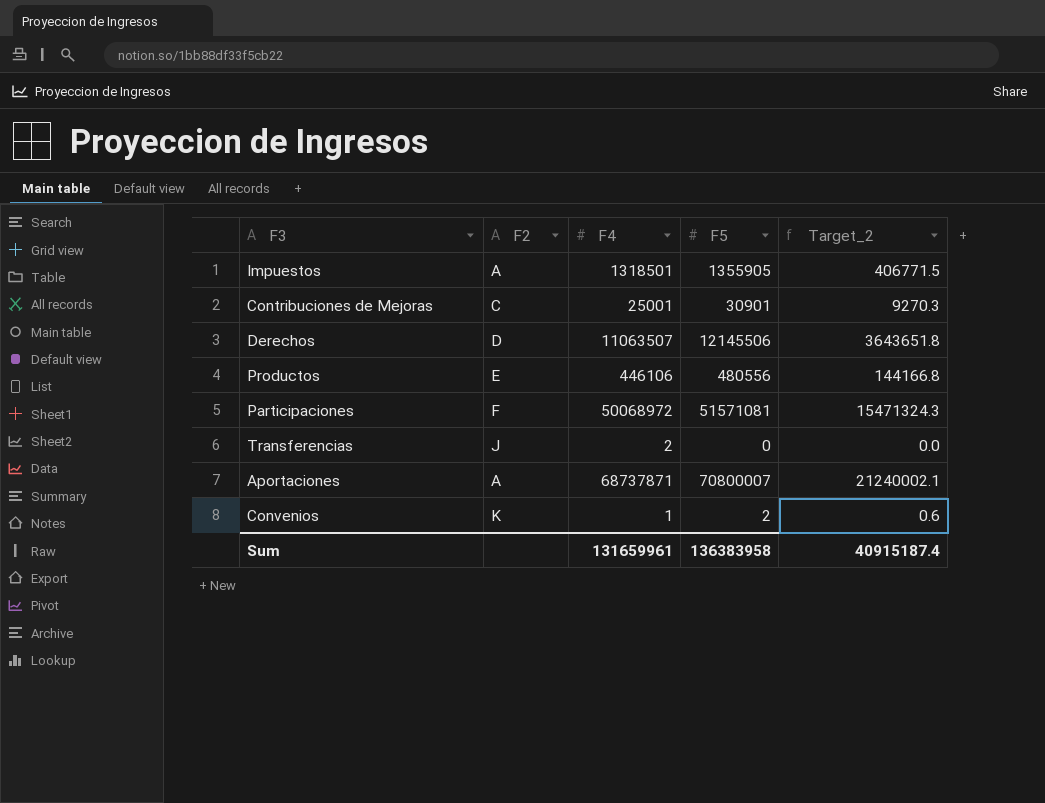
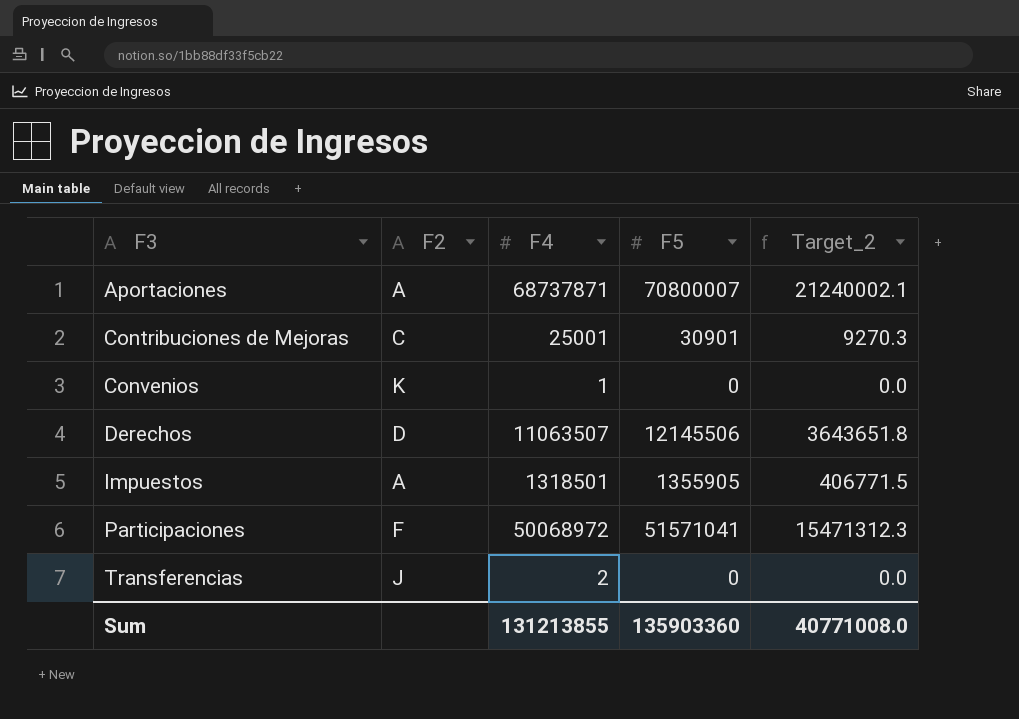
row order: none -> F3 ascending
row Productos: E | 446106 | 480556 | 144166.8 -> none
Convenios | F5: 2 -> 0
Convenios | Target_2: 0.6 -> 0.0
Participaciones | F5: 51571081 -> 51571041
Participaciones | Target_2: 15471324.3 -> 15471312.3
Sum | F4: 131659961 -> 131213855
Sum | F5: 136383958 -> 135903360
Sum | Target_2: 40915187.4 -> 40771008.0

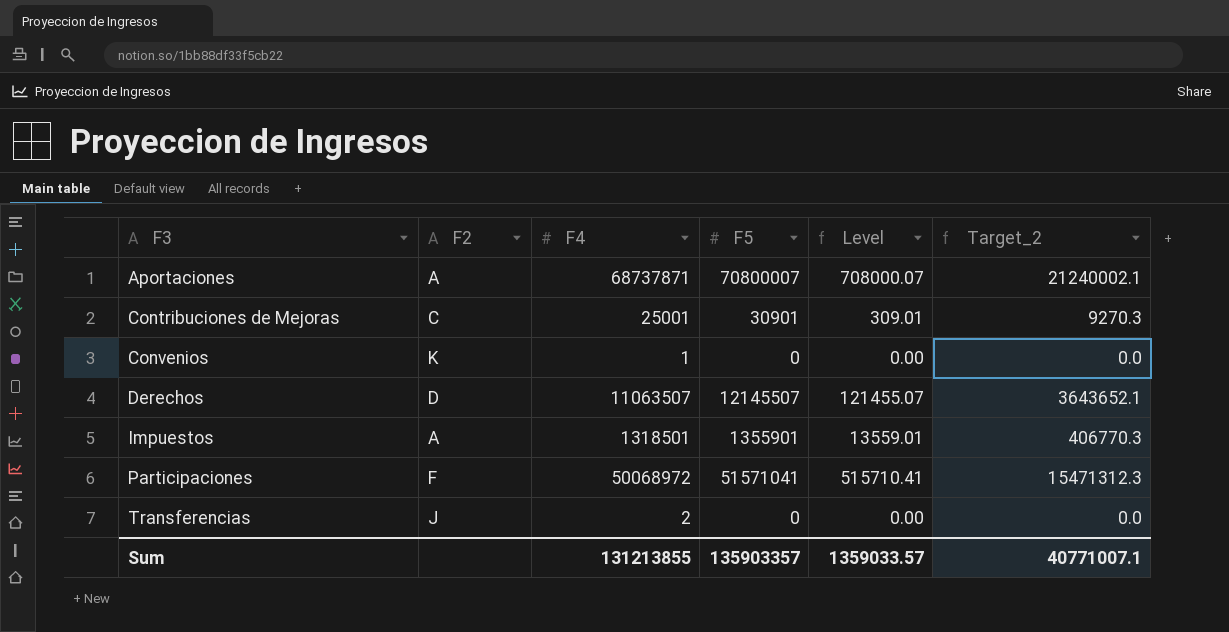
column Level | formula: none -> [F5] * 0.01
Derechos | F5: 12145506 -> 12145507
Derechos | Target_2: 3643651.8 -> 3643652.1
Impuestos | F5: 1355905 -> 1355901
Impuestos | Target_2: 406771.5 -> 406770.3
Sum | F5: 135903360 -> 135903357
Sum | Target_2: 40771008.0 -> 40771007.1

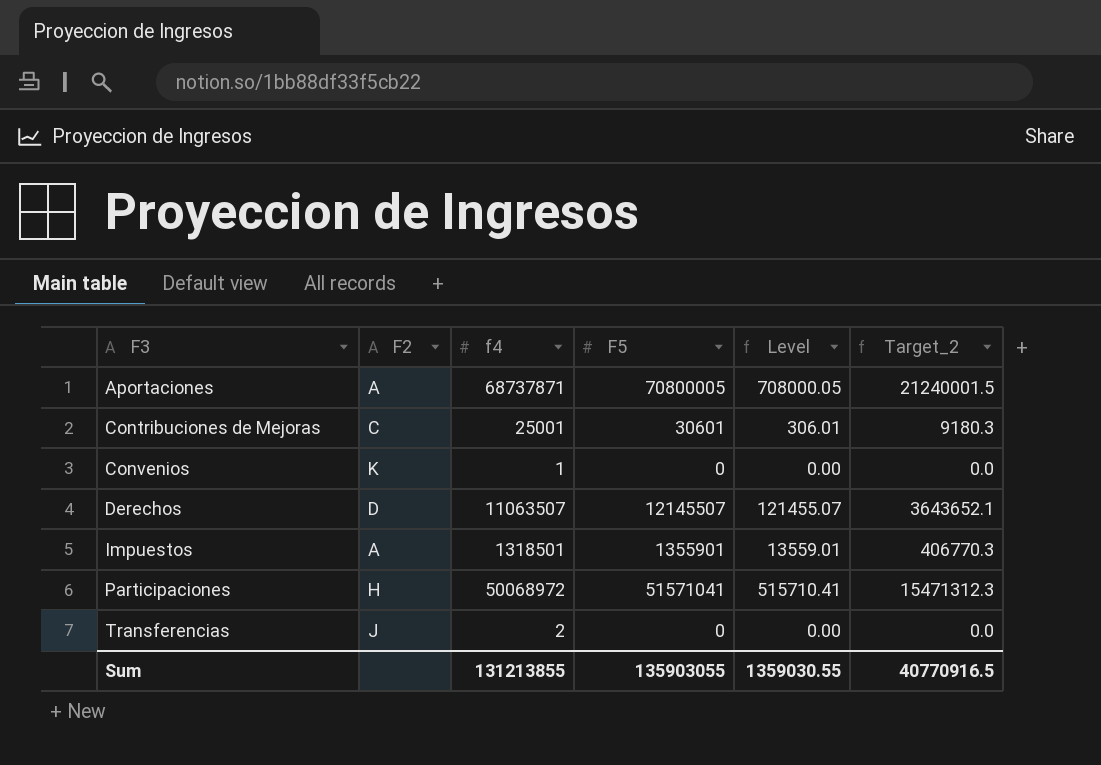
column name: F4 -> f4
Aportaciones | F5: 70800007 -> 70800005
Aportaciones | Level: 708000.07 -> 708000.05
Aportaciones | Target_2: 21240002.1 -> 21240001.5
Contribuciones de Mejoras | F5: 30901 -> 30601
Contribuciones de Mejoras | Level: 309.01 -> 306.01
Contribuciones de Mejoras | Target_2: 9270.3 -> 9180.3
Participaciones | F2: F -> H
Sum | F5: 135903357 -> 135903055
Sum | Level: 1359033.57 -> 1359030.55
Sum | Target_2: 40771007.1 -> 40770916.5

